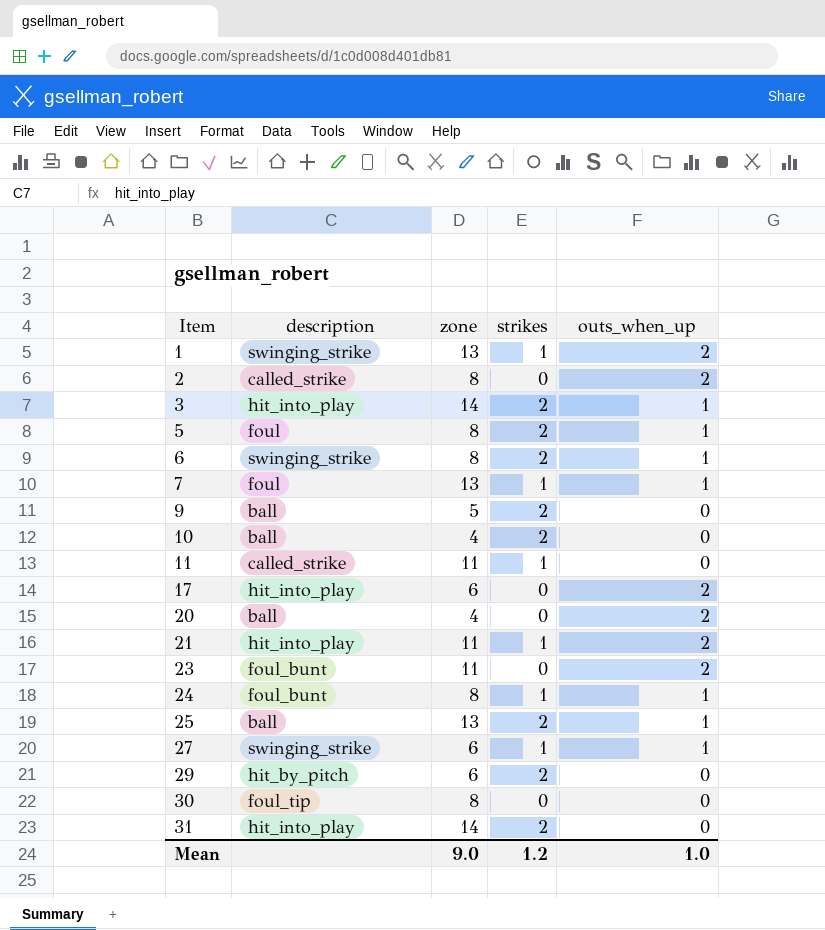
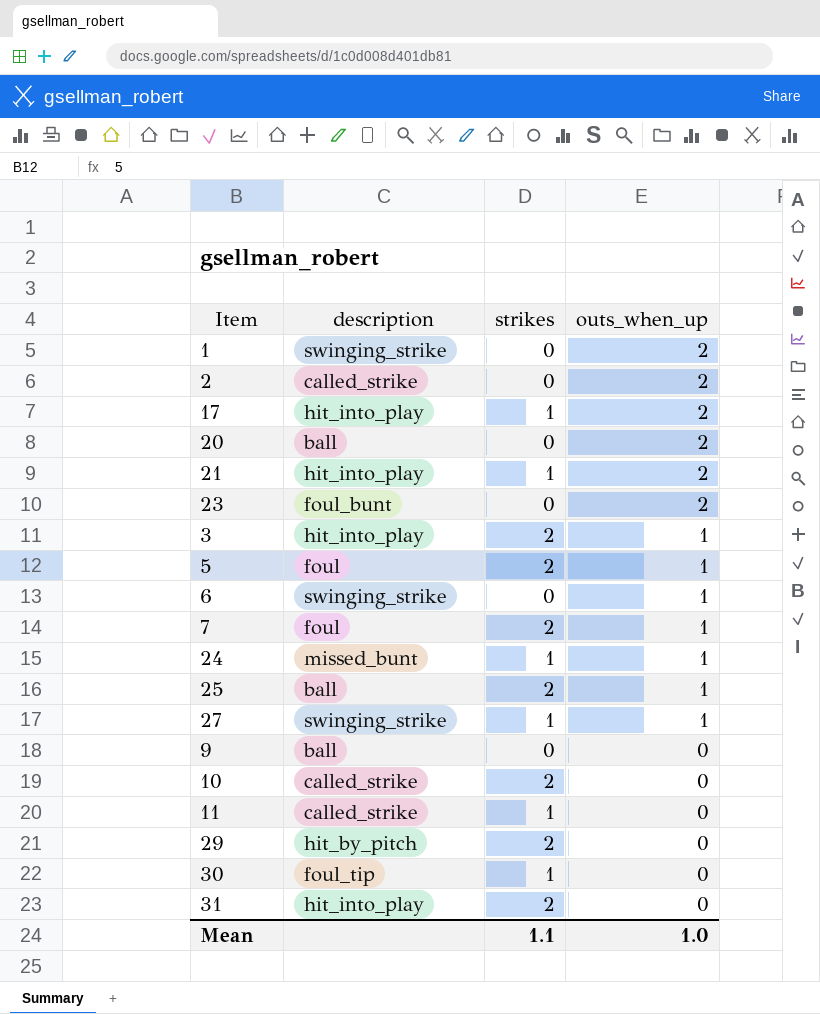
row order: Item ascending -> outs_when_up descending
column zone | position: 3 -> none
1 | strikes: 1 -> 0
17 | strikes: 0 -> 1
6 | strikes: 2 -> 0
7 | strikes: 1 -> 2
24 | description: foul_bunt -> missed_bunt
9 | strikes: 2 -> 0
10 | description: ball -> called_strike
30 | strikes: 0 -> 1
Mean | strikes: 1.2 -> 1.1

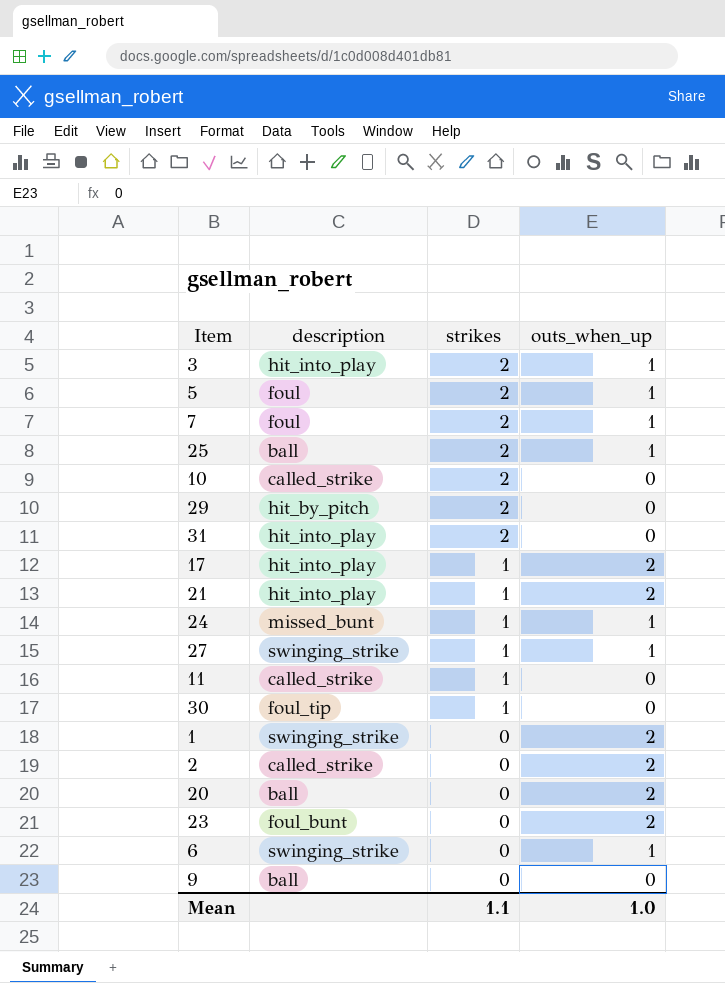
row order: outs_when_up descending -> strikes descending

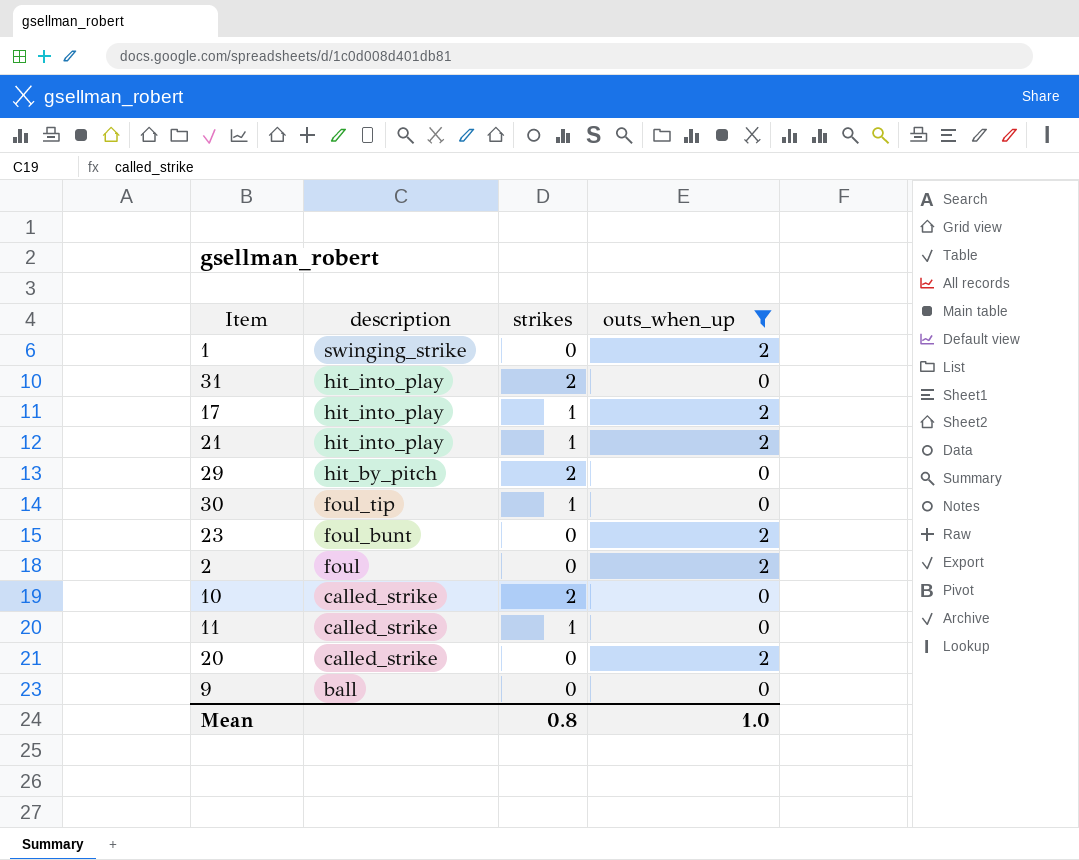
filter: none -> outs_when_up != 1
row order: strikes descending -> description descending
2 | description: called_strike -> foul
20 | description: ball -> called_strike
Mean | strikes: 1.1 -> 0.8

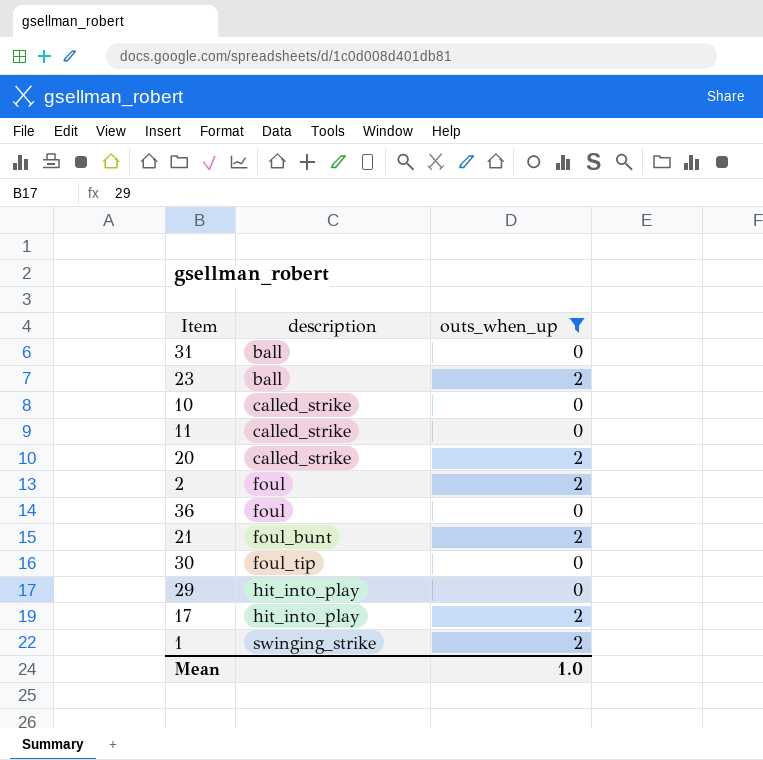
row order: description descending -> description ascending
column strikes | position: 3 -> none
row 9: ball | 0 | 0 -> none
31 | description: hit_into_play -> ball
23 | description: foul_bunt -> ball
row 36: none -> foul | 0
21 | description: hit_into_play -> foul_bunt
29 | description: hit_by_pitch -> hit_into_play

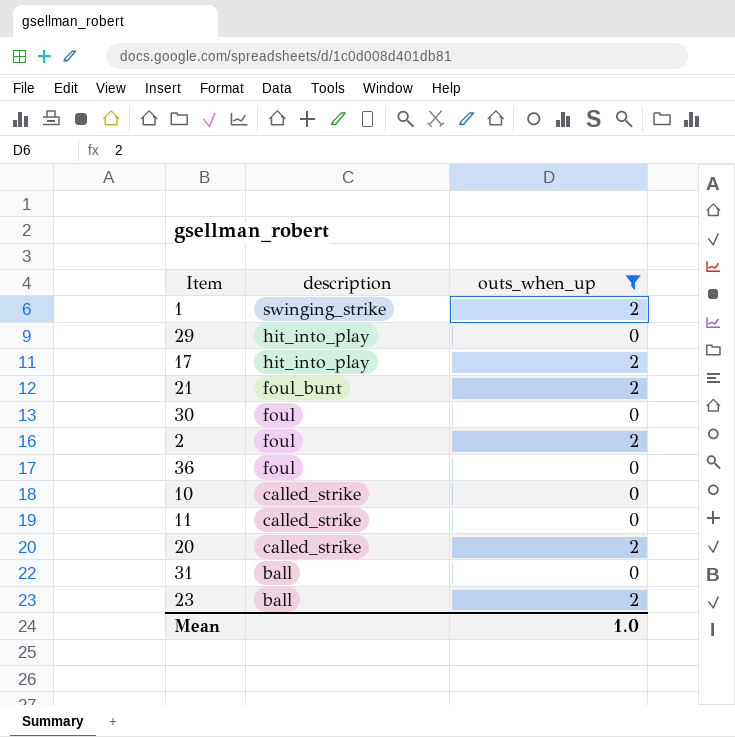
row order: description ascending -> description descending
30 | description: foul_tip -> foul

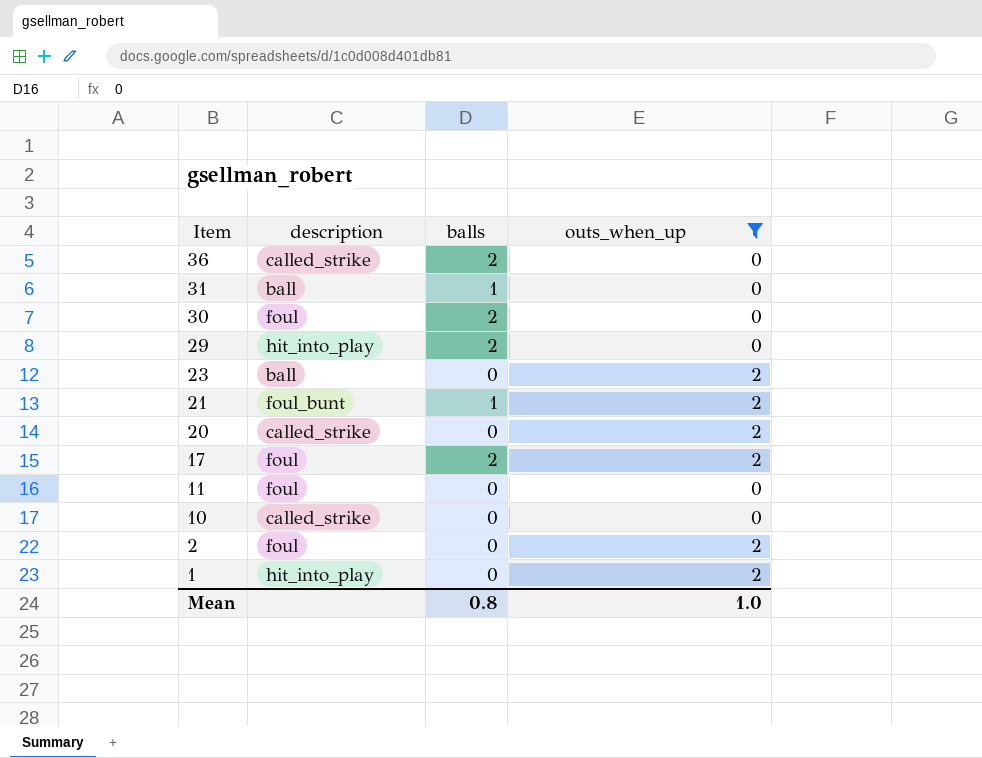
row order: description descending -> Item descending
column balls | position: none -> 3
36 | description: foul -> called_strike
17 | description: hit_into_play -> foul
11 | description: called_strike -> foul
1 | description: swinging_strike -> hit_into_play

